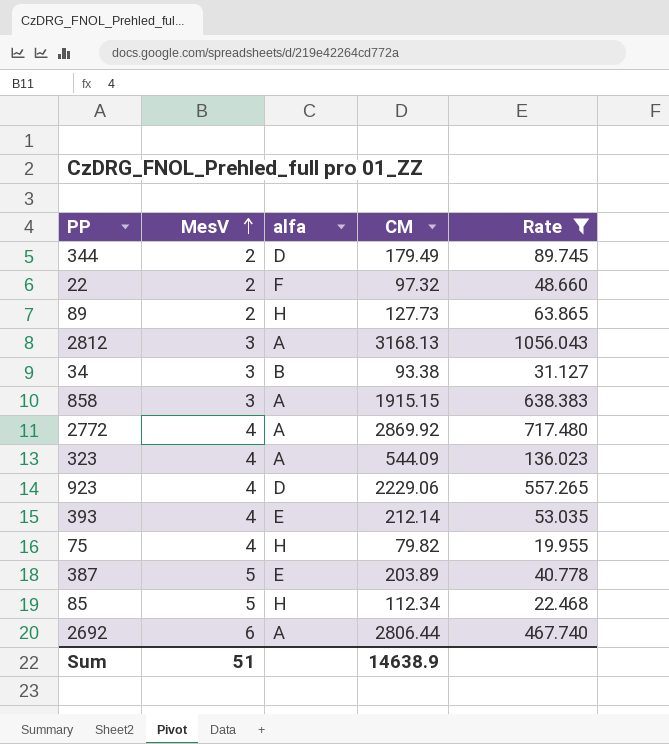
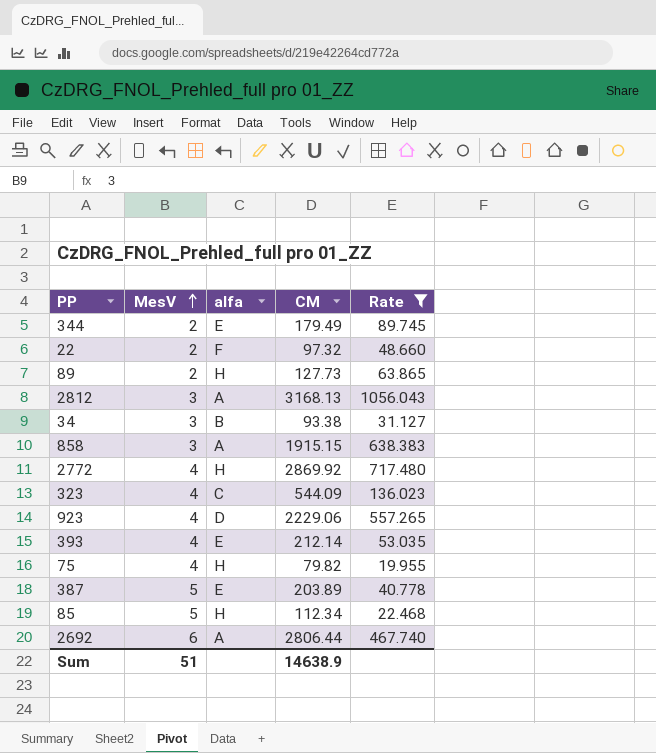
344 | alfa: D -> E
2772 | alfa: A -> H
323 | alfa: A -> C

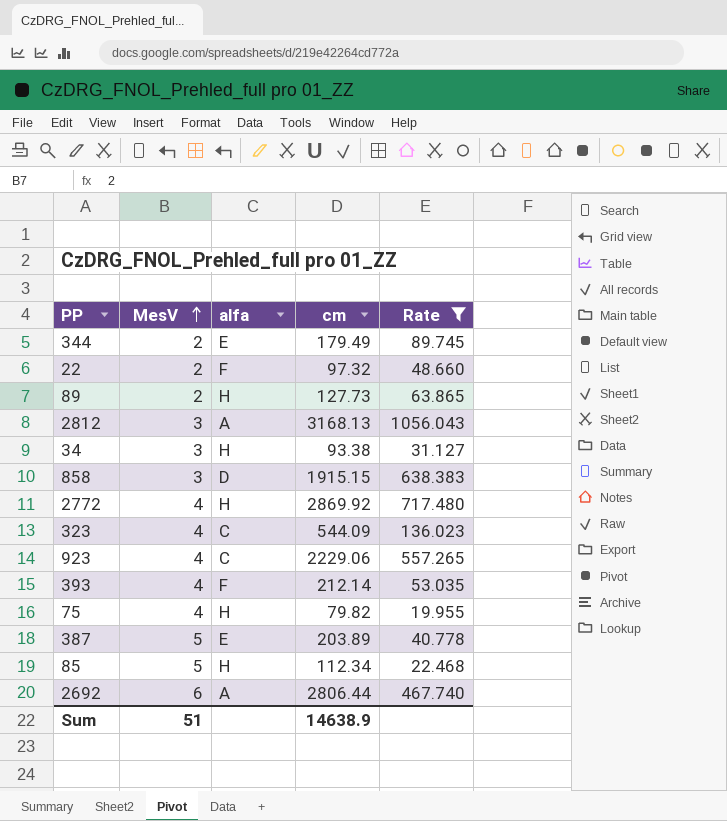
column name: CM -> cm
34 | alfa: B -> H
858 | alfa: A -> D
923 | alfa: D -> C
393 | alfa: E -> F

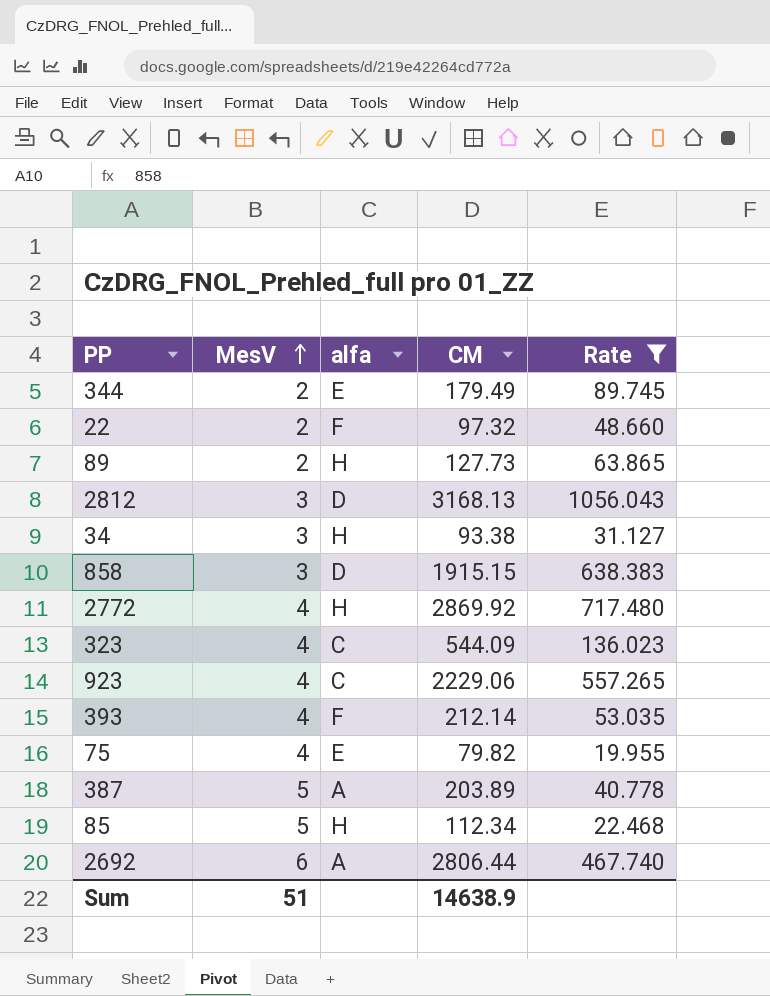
column name: cm -> CM
2812 | alfa: A -> D
75 | alfa: H -> E
387 | alfa: E -> A

